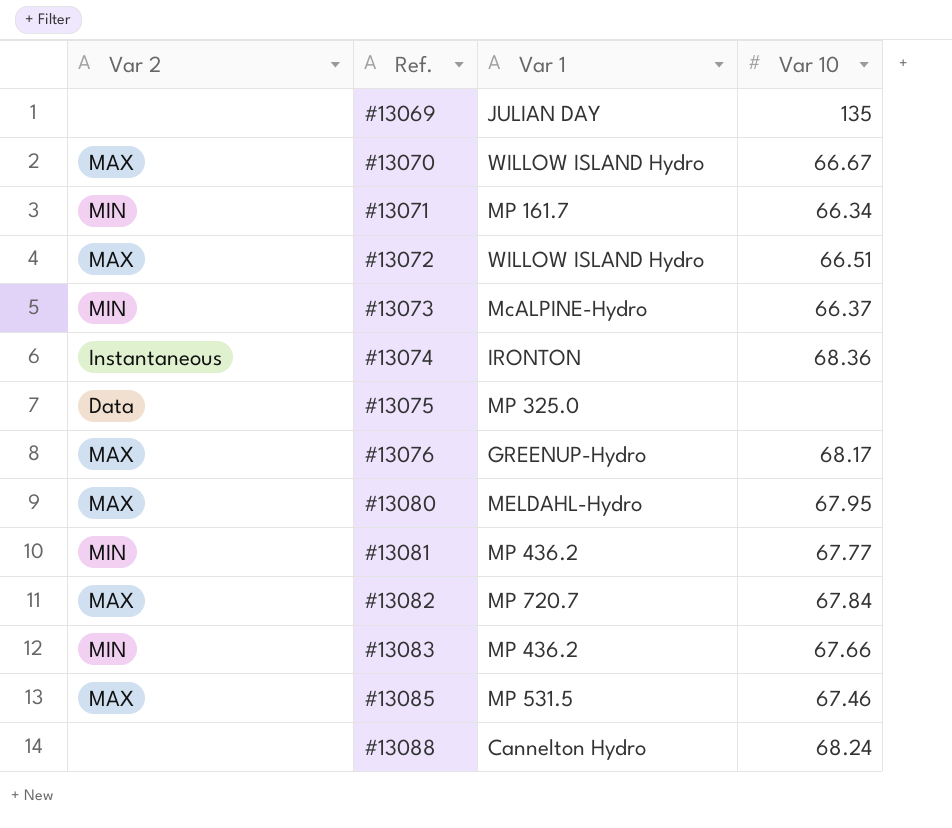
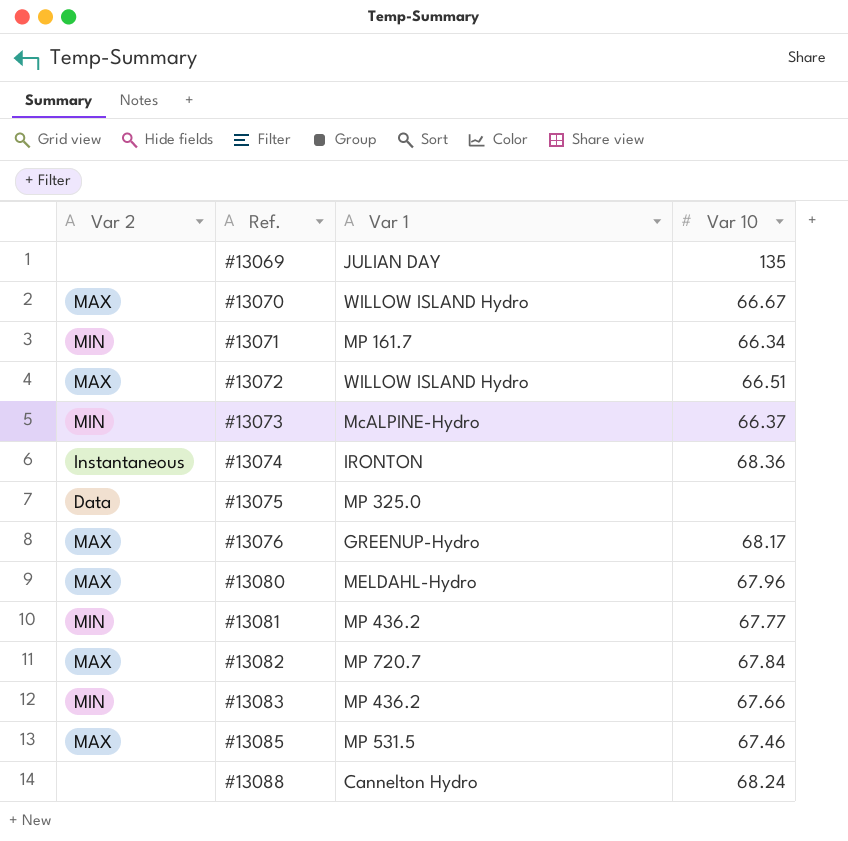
#13080 | Var 10: 67.95 -> 67.96

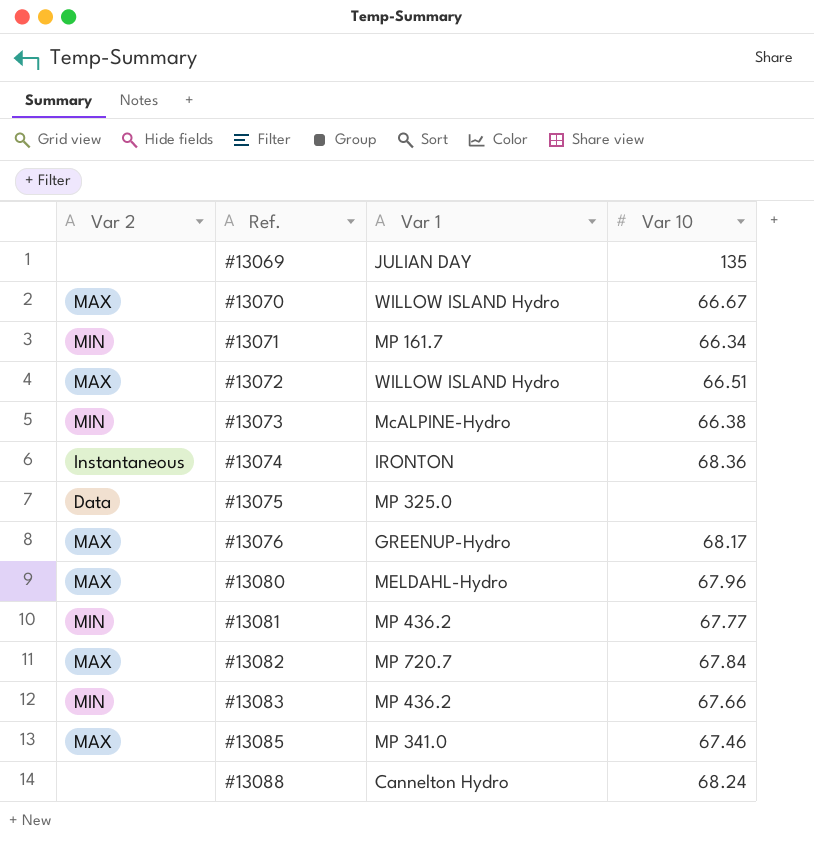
#13073 | Var 10: 66.37 -> 66.38
#13085 | Var 1: MP 531.5 -> MP 341.0

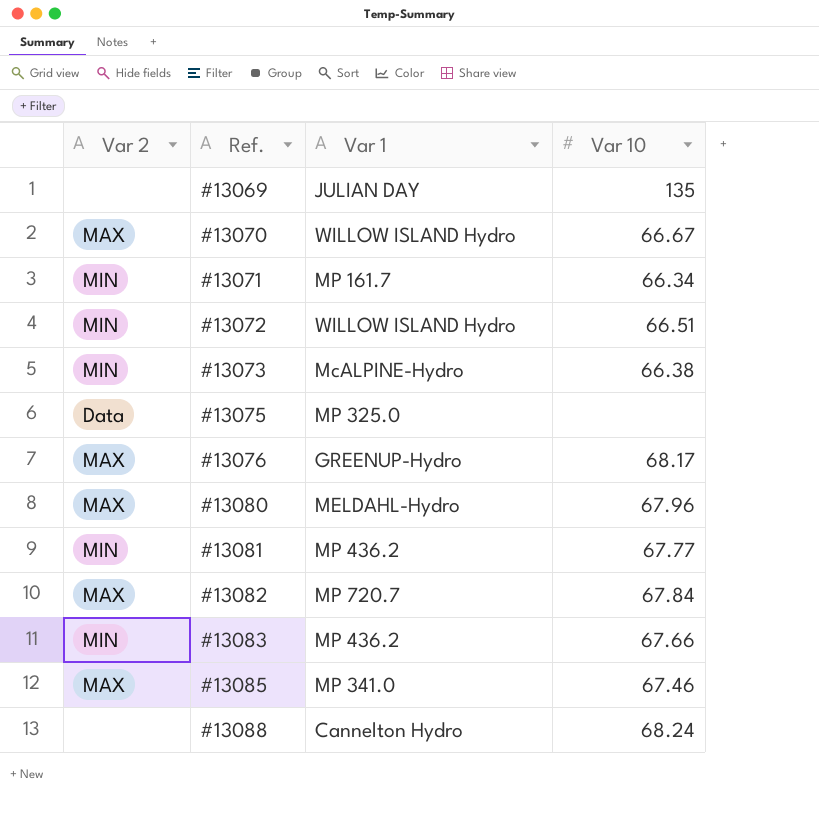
row #13074: Instantaneous | IRONTON | 68.36 -> none
#13072 | Var 2: MAX -> MIN

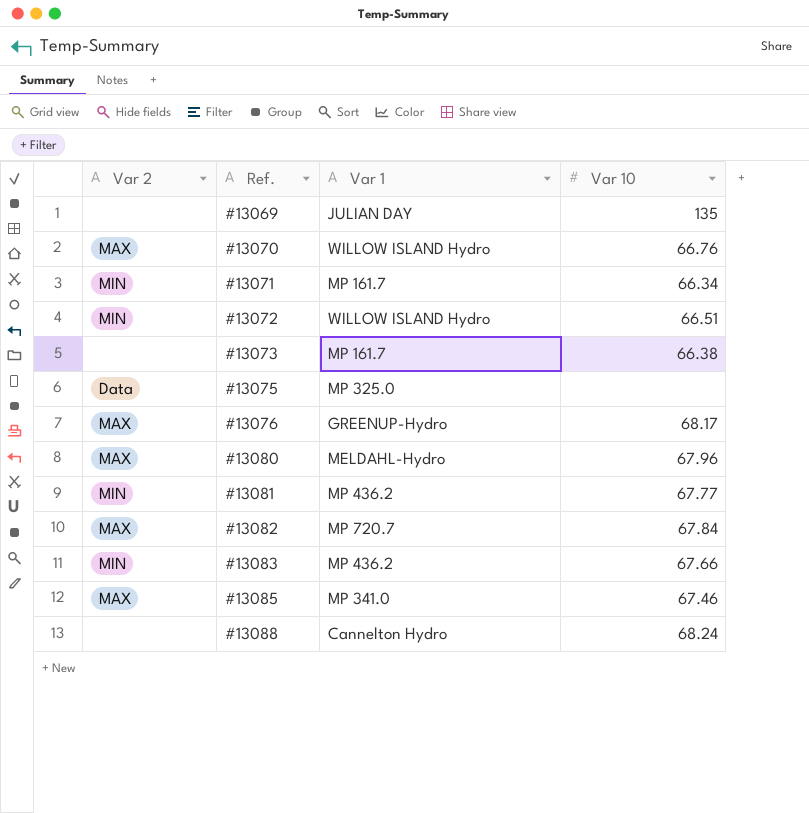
#13070 | Var 10: 66.67 -> 66.76
#13073 | Var 2: MIN -> none
#13073 | Var 1: McALPINE-Hydro -> MP 161.7

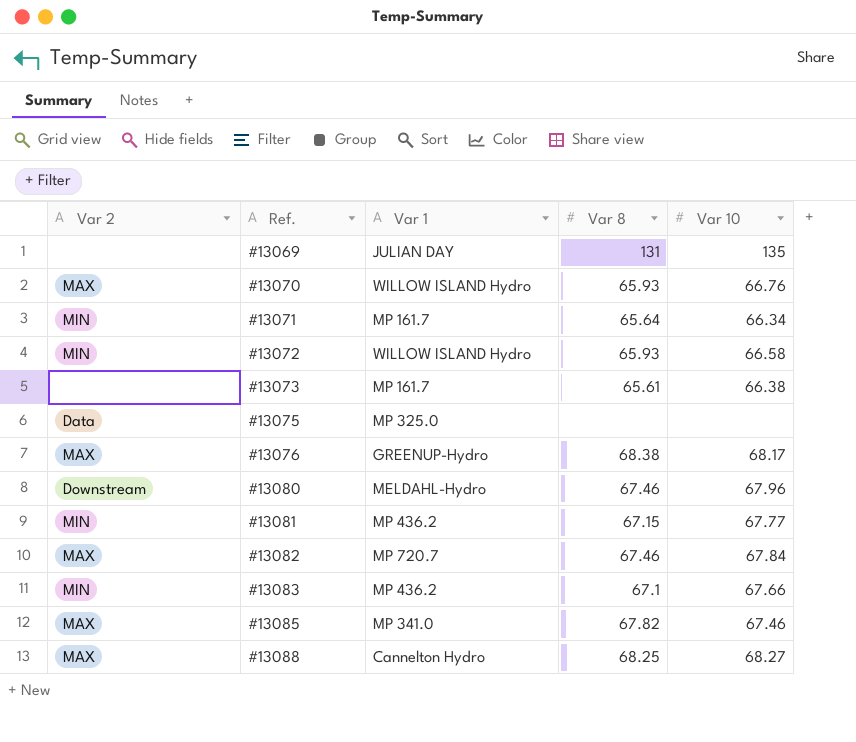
column Var 8 | position: none -> 4
#13072 | Var 10: 66.51 -> 66.58
#13080 | Var 2: MAX -> Downstream
#13088 | Var 2: none -> MAX
#13088 | Var 10: 68.24 -> 68.27

